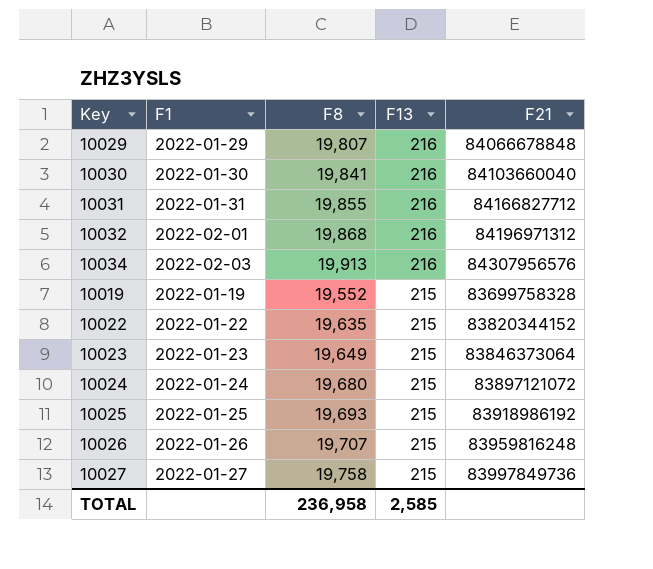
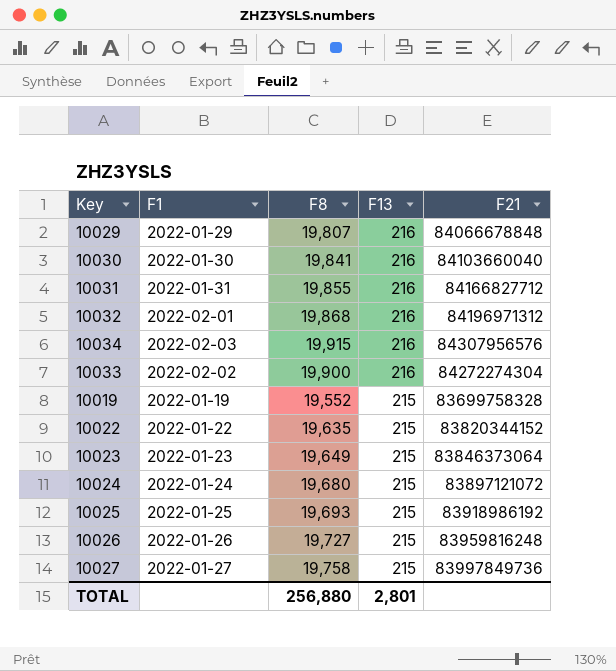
10034 | F8: 19,913 -> 19,915
row 10033: none -> 2022-02-02 | 19,900 | 216 | 84272274304
10026 | F8: 19,707 -> 19,727
TOTAL | F8: 236,958 -> 256,880
TOTAL | F13: 2,585 -> 2,801

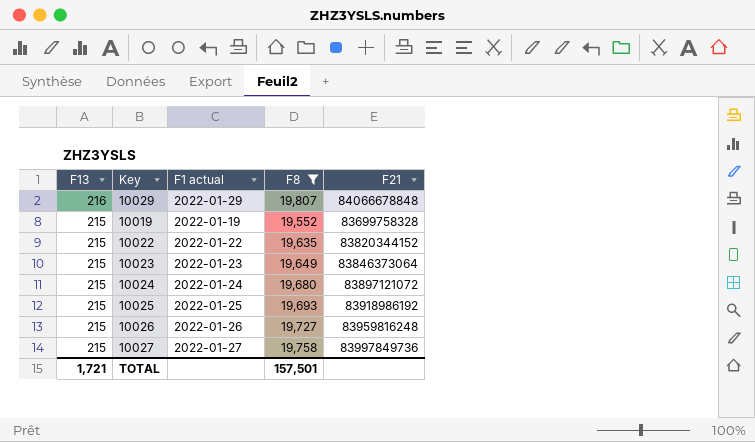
filter: none -> F8 <= 19,807
column F13 | position: 4 -> 1
column name: F1 -> F1 actual
TOTAL | F13: 2,801 -> 1,721
TOTAL | F8: 256,880 -> 157,501

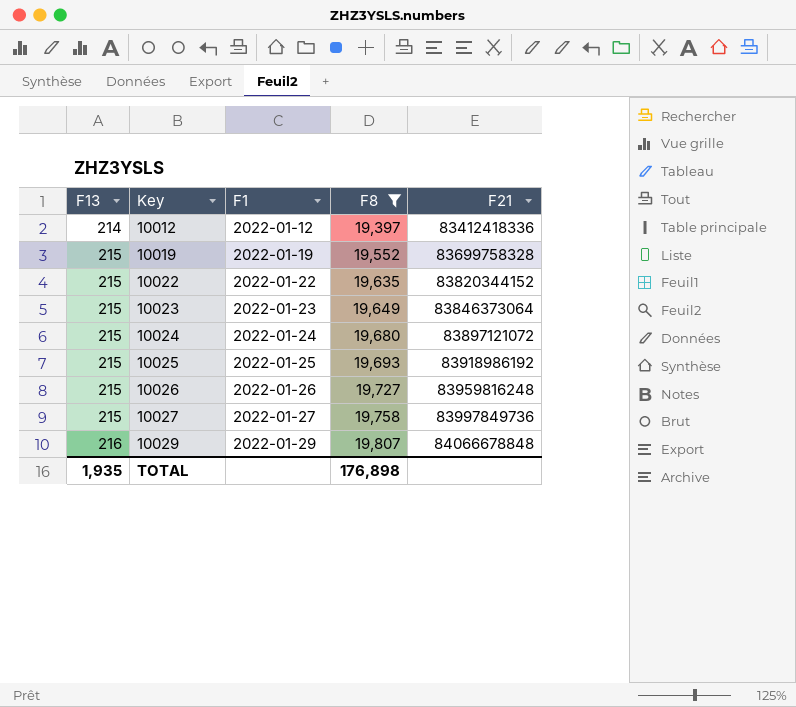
row order: F13 descending -> F13 ascending
column name: F1 actual -> F1
row 10012: none -> 214 | 2022-01-12 | 19,397 | 83412418336
TOTAL | F13: 1,721 -> 1,935
TOTAL | F8: 157,501 -> 176,898

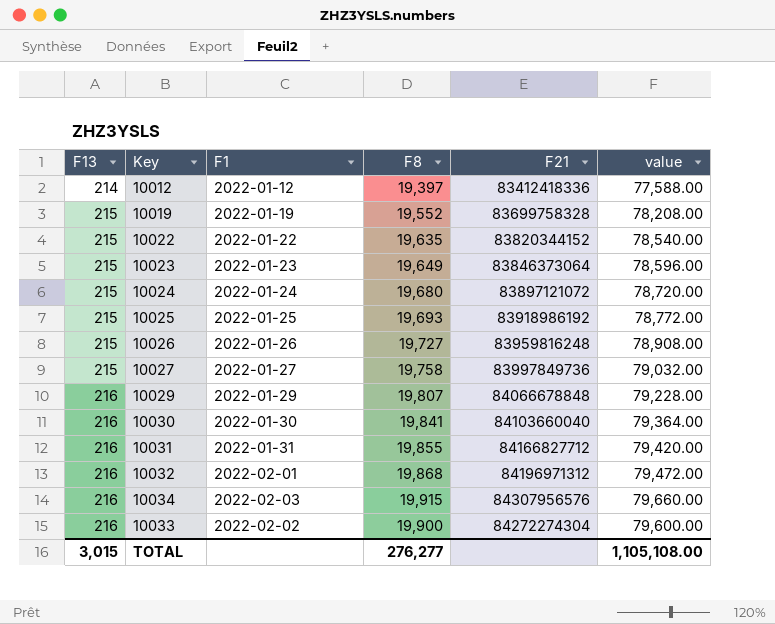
filter: F8 <= 19,807 -> none
column value | formula: none -> [F8] * 4
TOTAL | F13: 1,935 -> 3,015
TOTAL | F8: 176,898 -> 276,277

